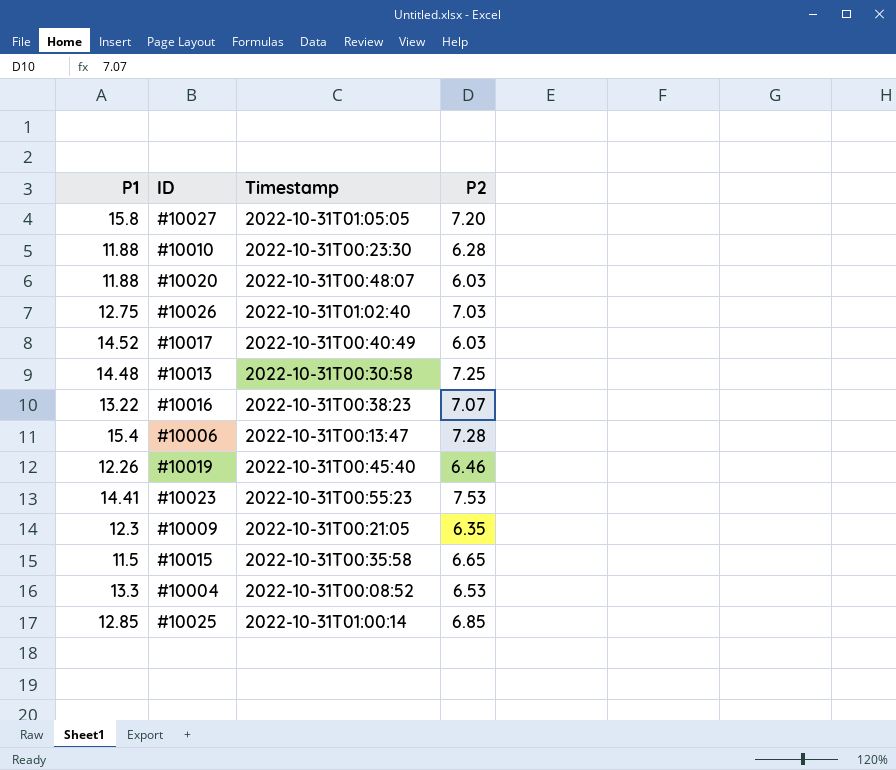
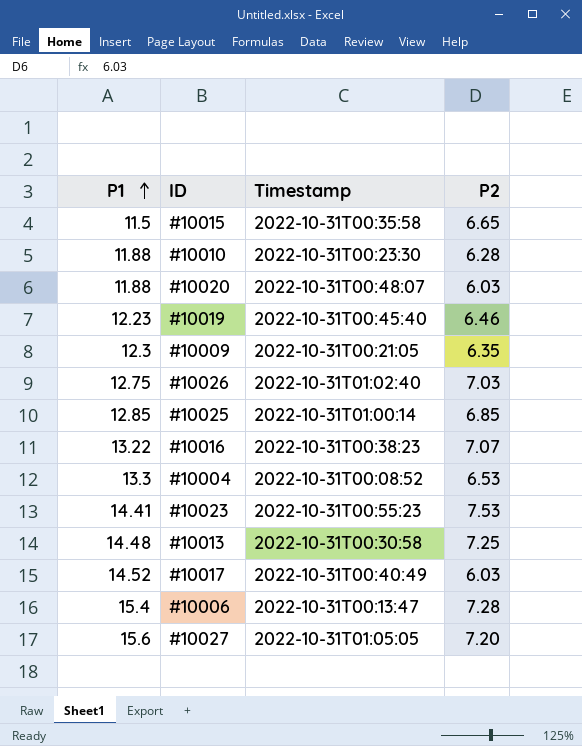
row order: none -> P1 ascending
#10019 | P1: 12.26 -> 12.23
#10027 | P1: 15.8 -> 15.6

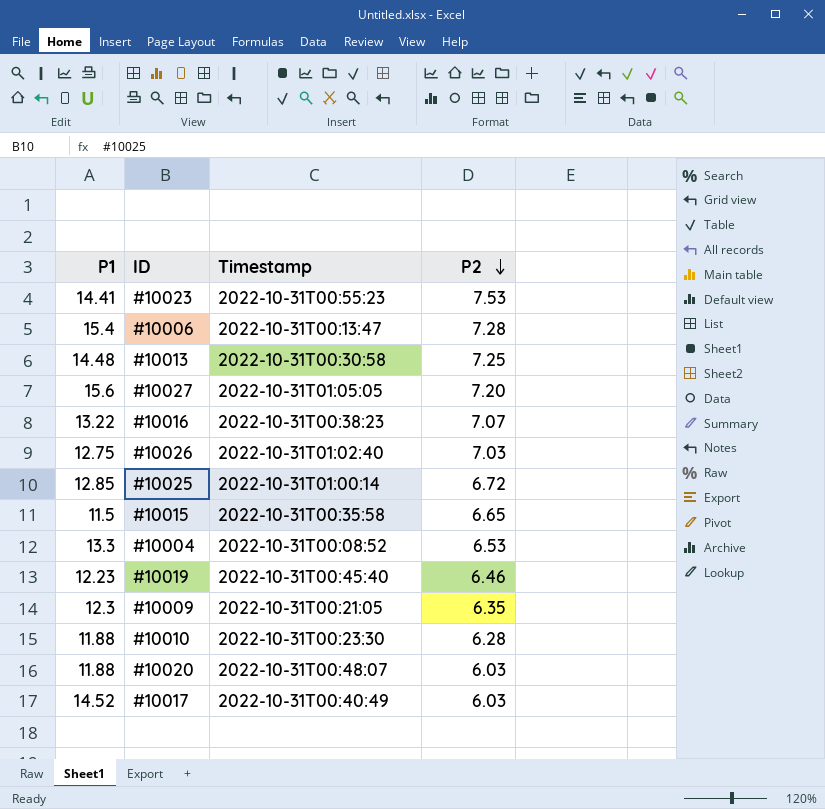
row order: P1 ascending -> P2 descending
#10025 | P2: 6.85 -> 6.72

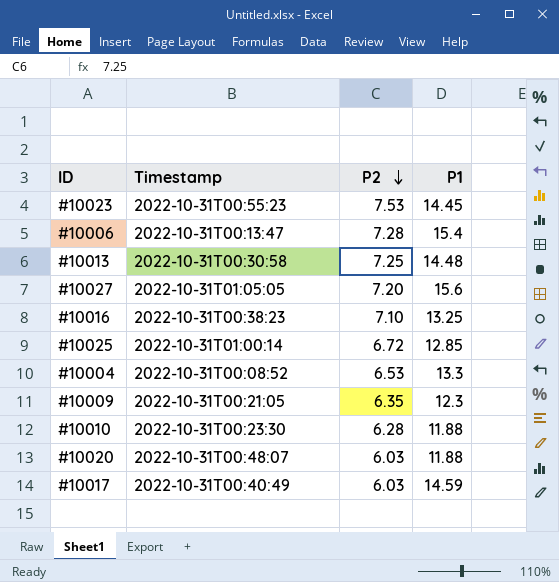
column P1 | position: 1 -> 4
row #10026: 12.75 | 2022-10-31T01:02:40 | 7.03 -> none
row #10015: 11.5 | 2022-10-31T00:35:58 | 6.65 -> none
row #10019: 12.23 | 2022-10-31T00:45:40 | 6.46 -> none
#10023 | P1: 14.41 -> 14.45
#10016 | P2: 7.07 -> 7.10
#10016 | P1: 13.22 -> 13.25
#10017 | P1: 14.52 -> 14.59

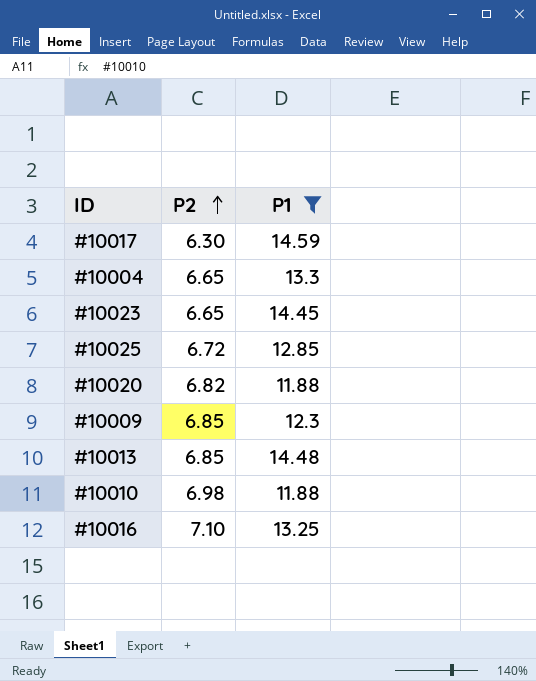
filter: none -> P1 <= 14.59
row order: P2 descending -> P2 ascending
column Timestamp | position: 2 -> none
#10017 | P2: 6.03 -> 6.30
#10004 | P2: 6.53 -> 6.65
#10023 | P2: 7.53 -> 6.65
#10020 | P2: 6.03 -> 6.82
#10009 | P2: 6.35 -> 6.85
#10013 | P2: 7.25 -> 6.85
#10010 | P2: 6.28 -> 6.98

